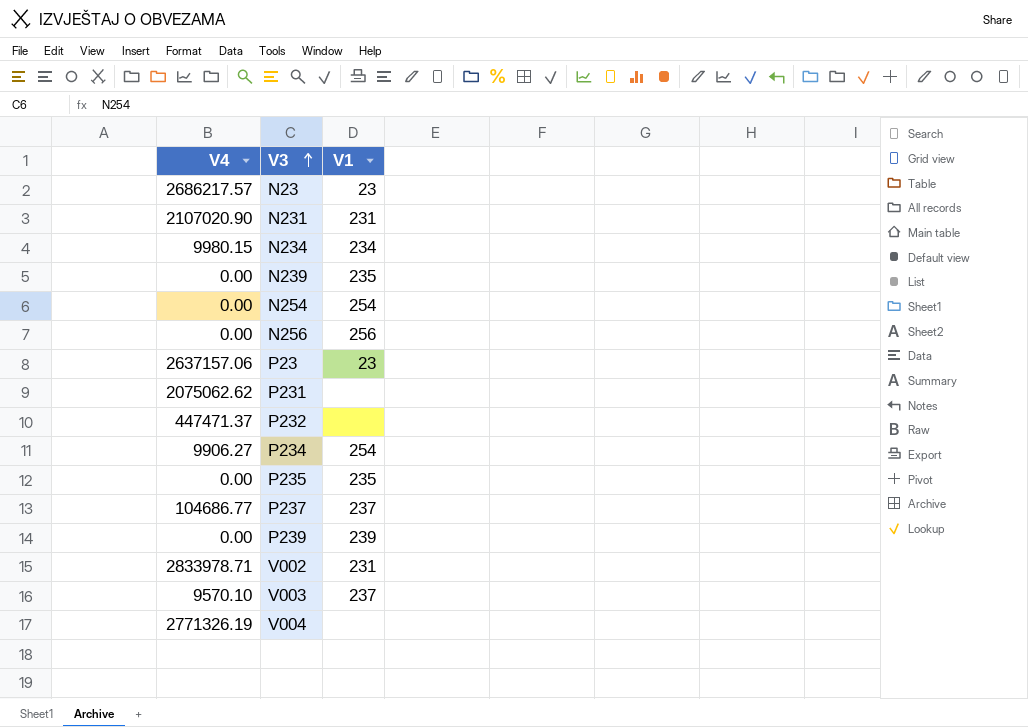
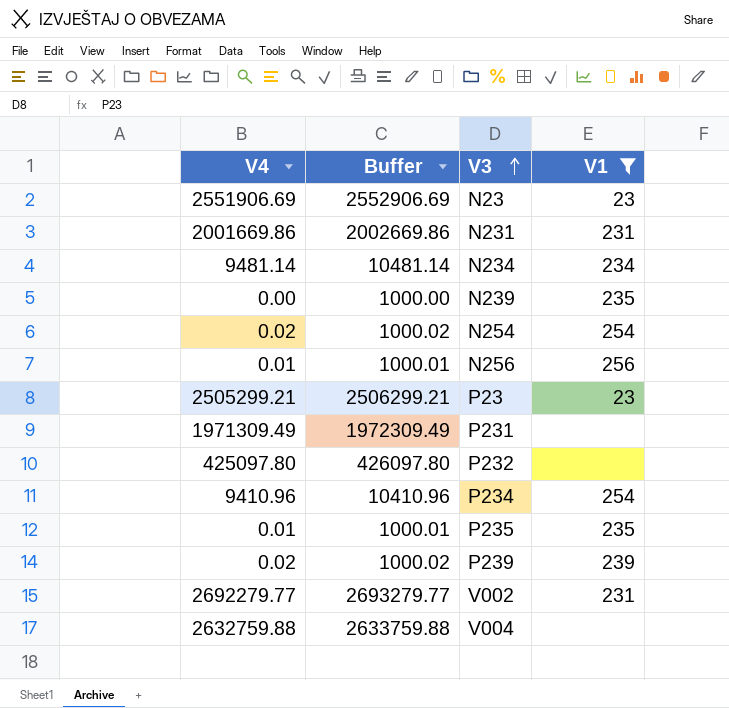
filter: none -> V1 != 237
column Buffer | formula: none -> [V4] + 1000
N23 | V4: 2686217.57 -> 2551906.69
N231 | V4: 2107020.90 -> 2001669.86
N234 | V4: 9980.15 -> 9481.14
N254 | V4: 0.00 -> 0.02
N256 | V4: 0.00 -> 0.01
P23 | V4: 2637157.06 -> 2505299.21
P231 | V4: 2075062.62 -> 1971309.49
P232 | V4: 447471.37 -> 425097.80
P234 | V4: 9906.27 -> 9410.96
P235 | V4: 0.00 -> 0.01
P239 | V4: 0.00 -> 0.02
V002 | V4: 2833978.71 -> 2692279.77
V004 | V4: 2771326.19 -> 2632759.88

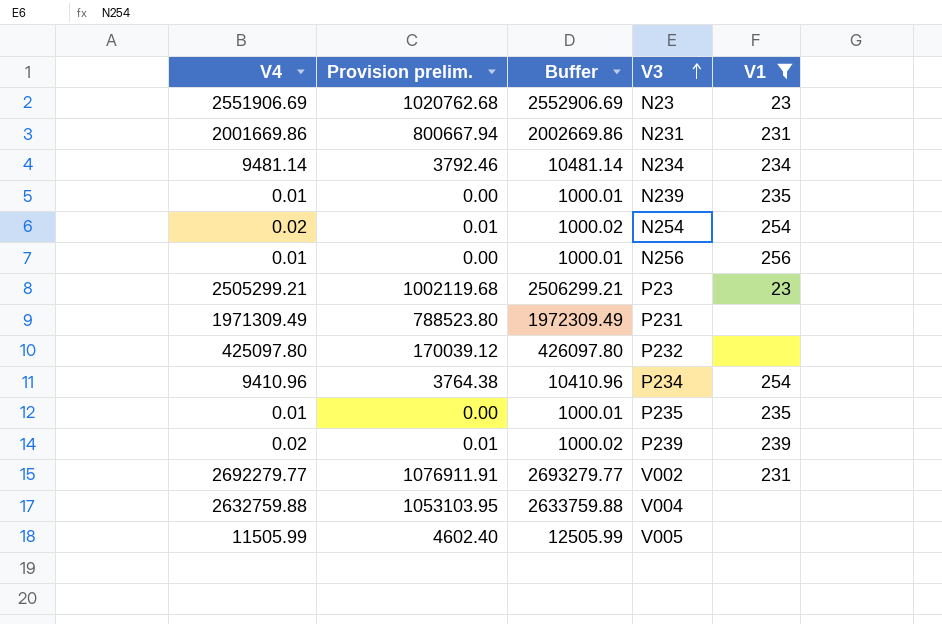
column Provision prelim. | formula: none -> [V4] * 0.4
N239 | V4: 0.00 -> 0.01
N239 | Buffer: 1000.00 -> 1000.01
row V005: none -> 11505.99 | 4602.40 | 12505.99 | none

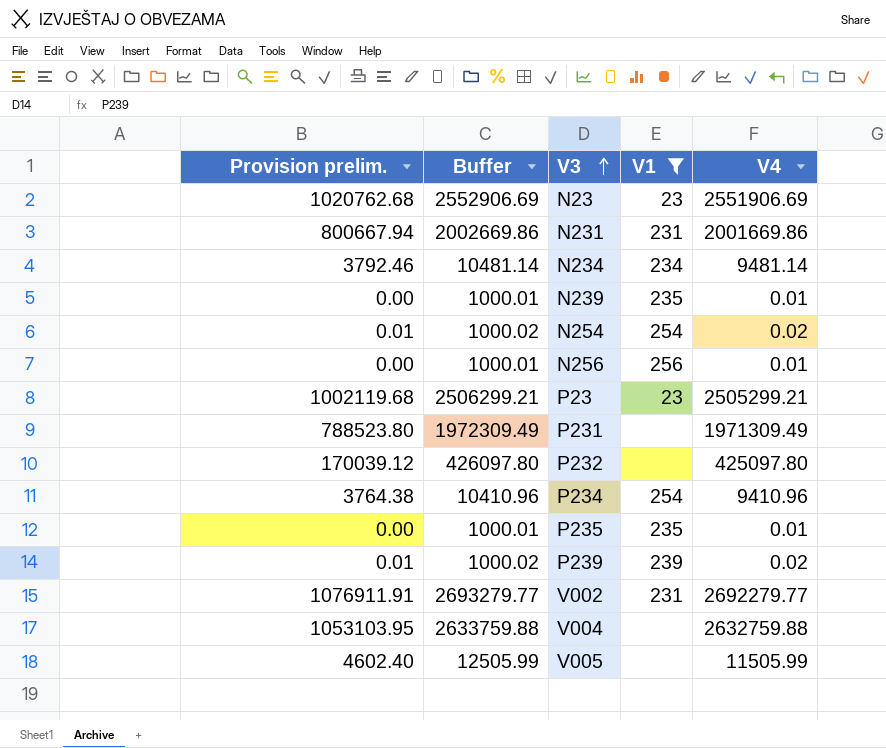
column V4 | position: 1 -> 5

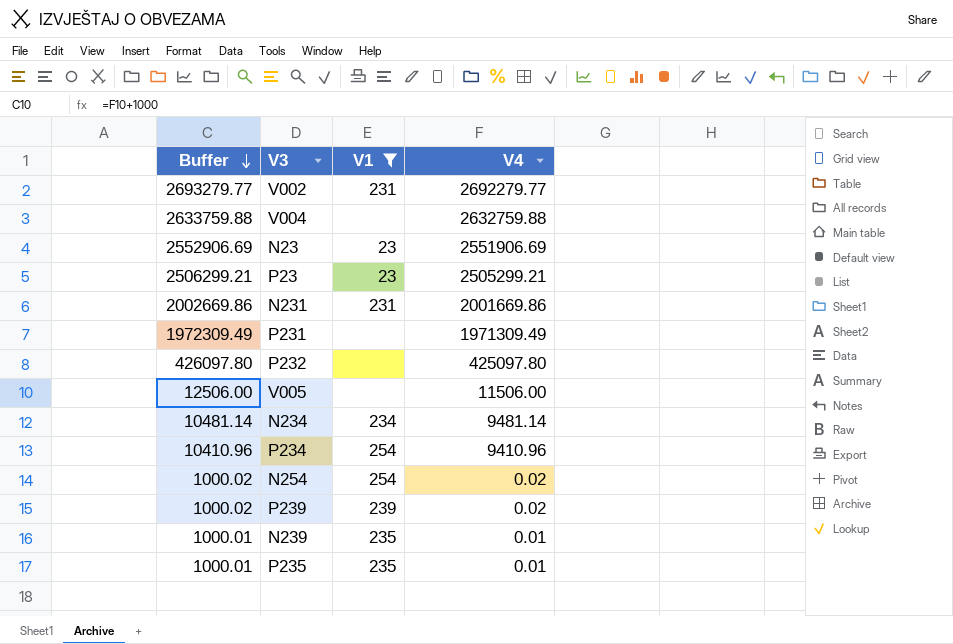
row order: V3 ascending -> Buffer descending
column Provision prelim. | formula: [V4] * 0.4 -> none
row N256: 0.00 | 1000.01 | 256 | 0.01 -> none
V005 | Buffer: 12505.99 -> 12506.00
V005 | V4: 11505.99 -> 11506.00

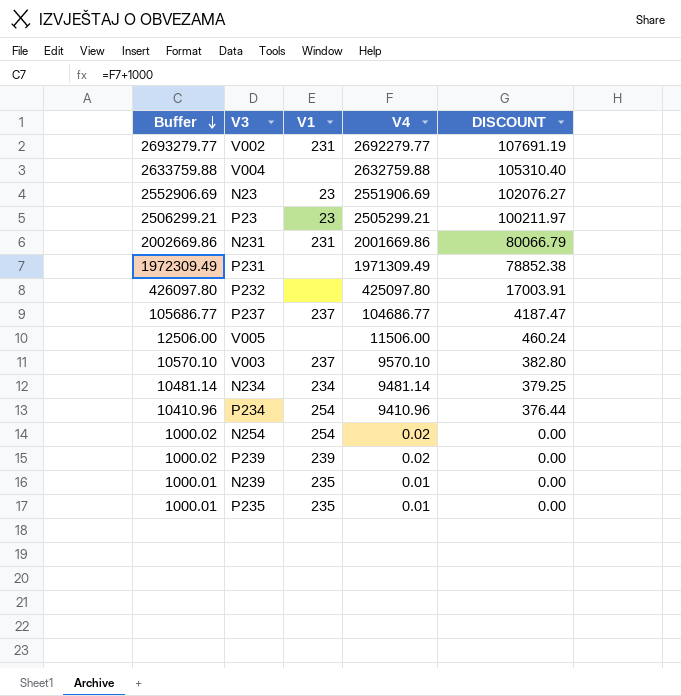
filter: V1 != 237 -> none
column DISCOUNT | formula: none -> [V4] * 0.04

